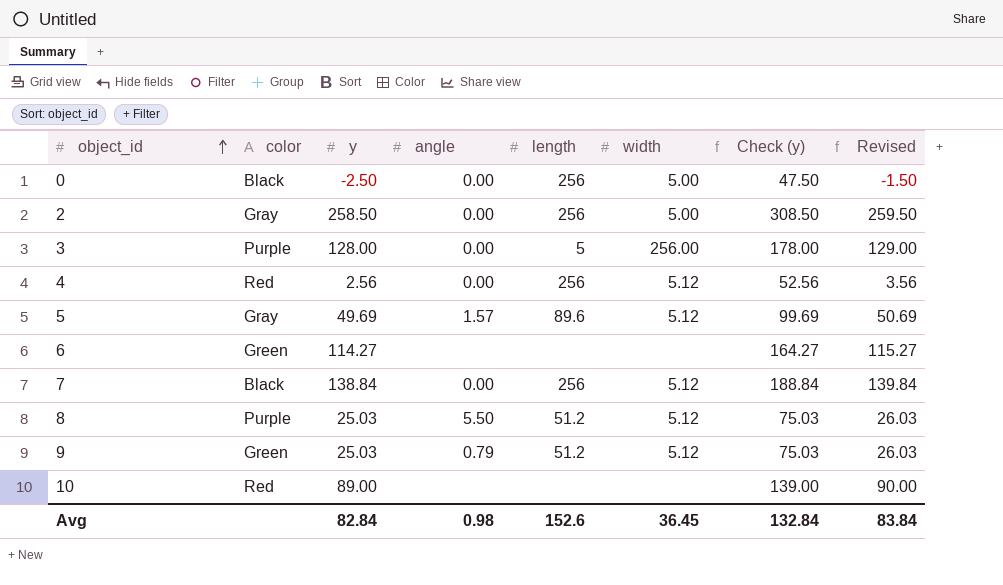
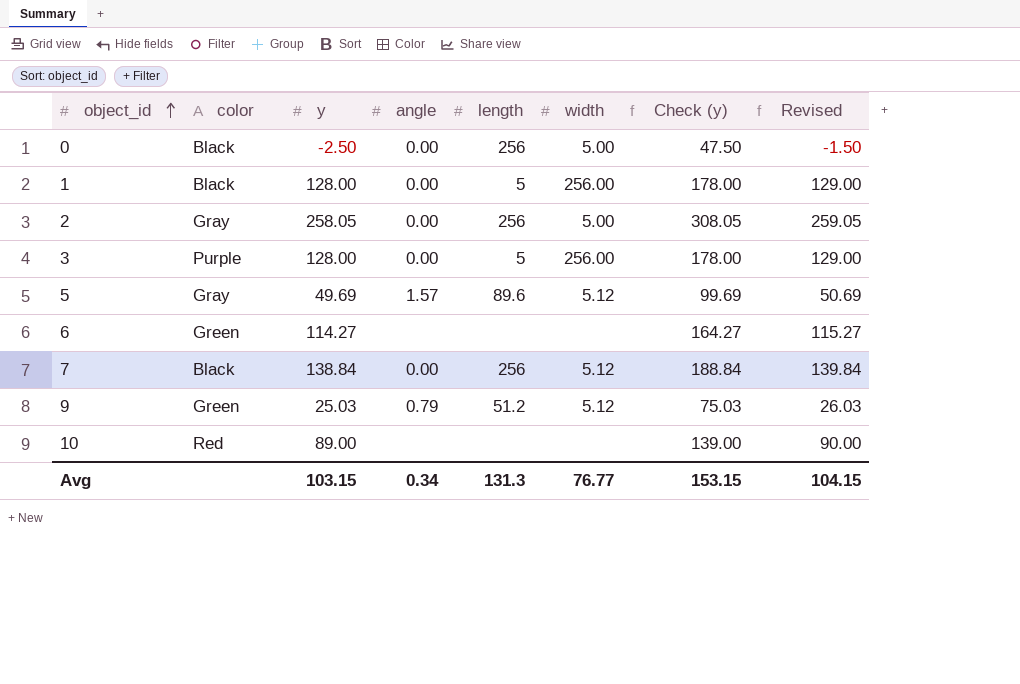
row 4: Red | 2.56 | 0.00 | 256 | 5.12 | 52.56 | 3.56 -> none
row 8: Purple | 25.03 | 5.50 | 51.2 | 5.12 | 75.03 | 26.03 -> none
row 1: none -> Black | 128.00 | 0.00 | 5 | 256.00 | 178.00 | 129.00
2 | y: 258.50 -> 258.05
2 | Check (y): 308.50 -> 308.05
2 | Revised: 259.50 -> 259.05
Avg | y: 82.84 -> 103.15
Avg | angle: 0.98 -> 0.34
Avg | length: 152.6 -> 131.3
Avg | width: 36.45 -> 76.77
Avg | Check (y): 132.84 -> 153.15
Avg | Revised: 83.84 -> 104.15

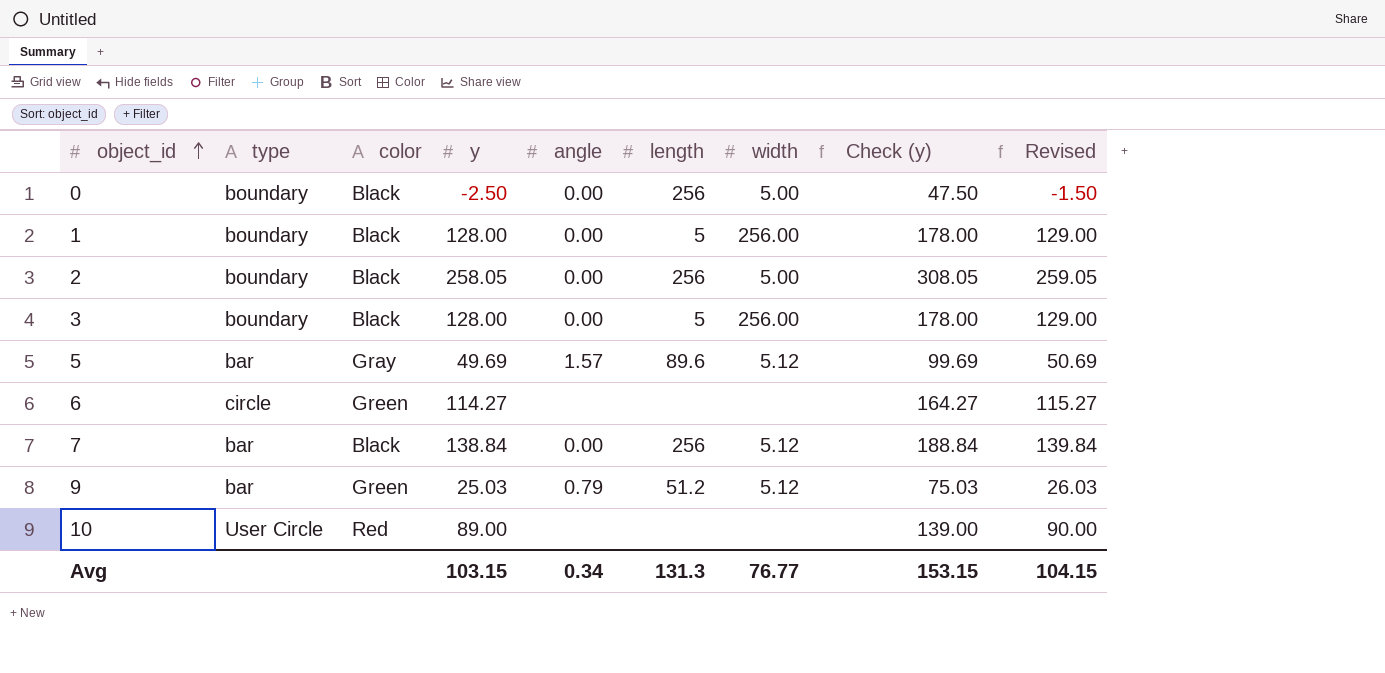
column type | position: none -> 2
2 | color: Gray -> Black
3 | color: Purple -> Black

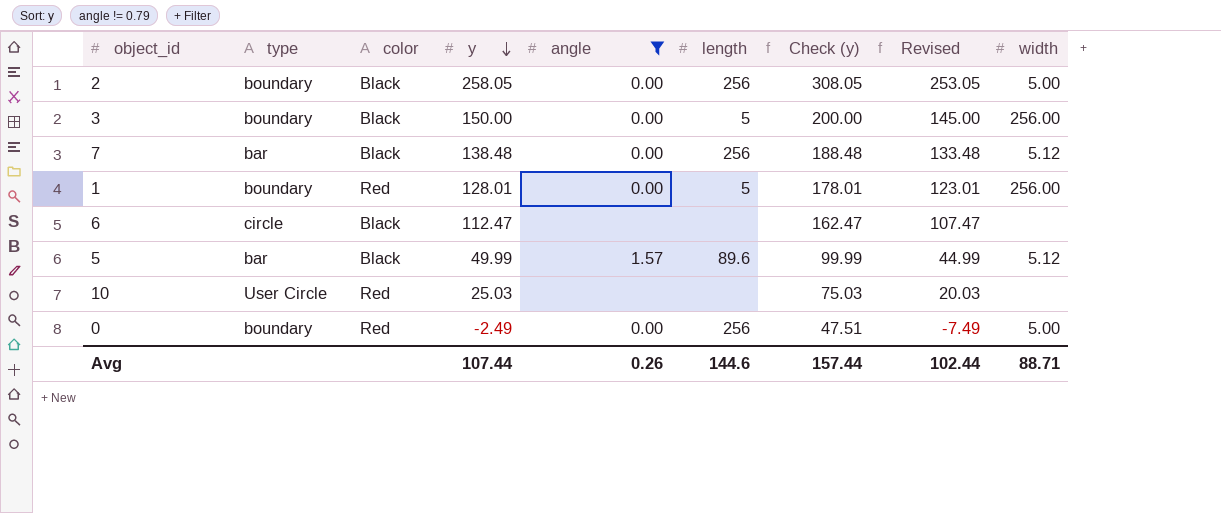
filter: none -> angle != 0.79
row order: object_id ascending -> y descending
column Revised | formula: [y] + 1 -> [y] - 5
column width | position: 7 -> 9
3 | y: 128.00 -> 150.00
3 | Check (y): 178.00 -> 200.00
7 | y: 138.84 -> 138.48
7 | Check (y): 188.84 -> 188.48
1 | color: Black -> Red
1 | y: 128.00 -> 128.01
1 | Check (y): 178.00 -> 178.01
6 | color: Green -> Black
6 | y: 114.27 -> 112.47
6 | Check (y): 164.27 -> 162.47
5 | color: Gray -> Black
5 | y: 49.69 -> 49.99
5 | Check (y): 99.69 -> 99.99
10 | y: 89.00 -> 25.03
10 | Check (y): 139.00 -> 75.03
0 | color: Black -> Red
0 | y: -2.50 -> -2.49
0 | Check (y): 47.50 -> 47.51
Avg | y: 103.15 -> 107.44
Avg | angle: 0.34 -> 0.26
Avg | length: 131.3 -> 144.6
Avg | Check (y): 153.15 -> 157.44
Avg | Revised: 104.15 -> 102.44
Avg | width: 76.77 -> 88.71

